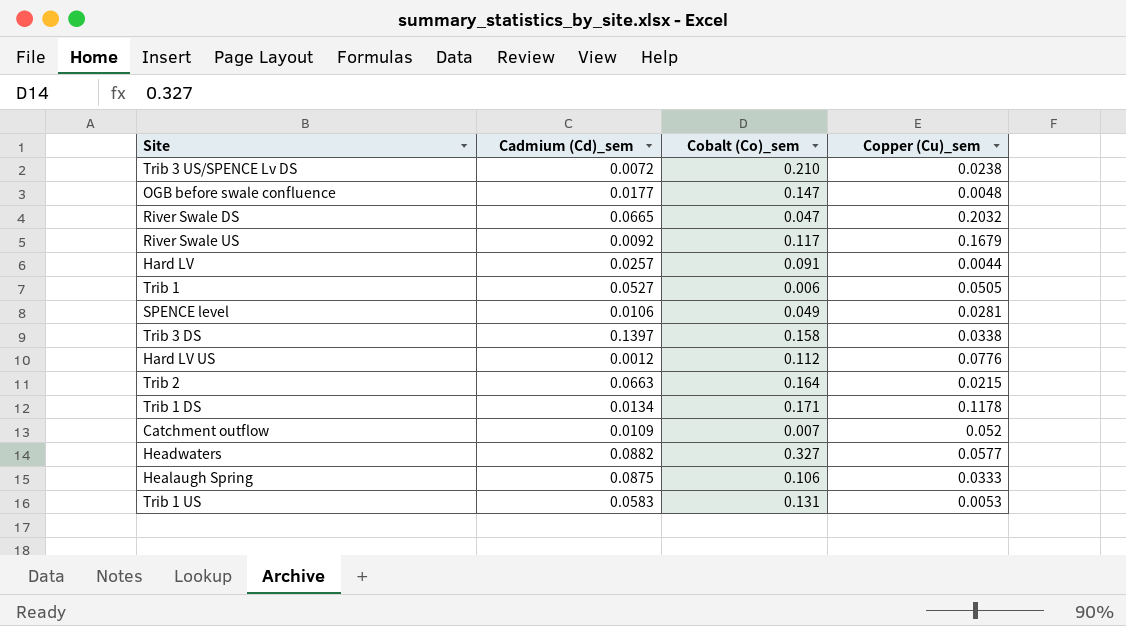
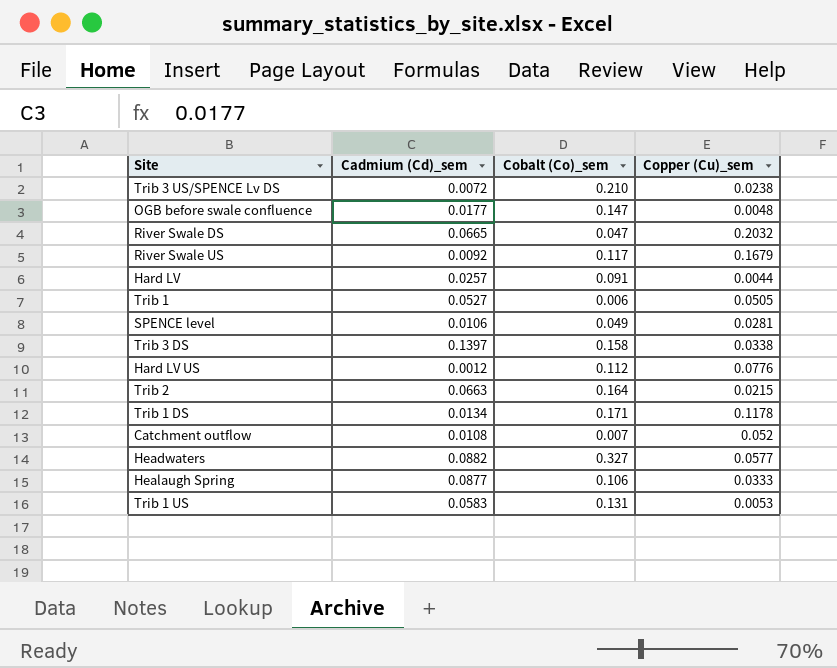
Catchment outflow | Cadmium (Cd)_sem: 0.0109 -> 0.0108
Healaugh Spring | Cadmium (Cd)_sem: 0.0875 -> 0.0877

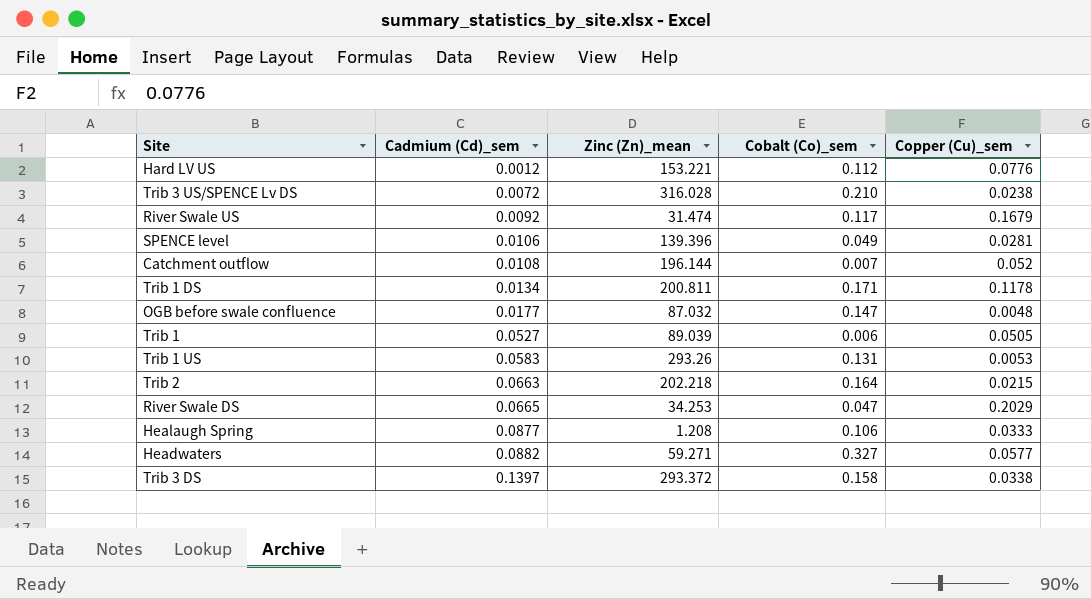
row order: none -> Cadmium (Cd)_sem ascending
column Zinc (Zn)_mean | position: none -> 3
row Hard LV: 0.0257 | 0.091 | 0.0044 -> none
River Swale DS | Copper (Cu)_sem: 0.2032 -> 0.2029

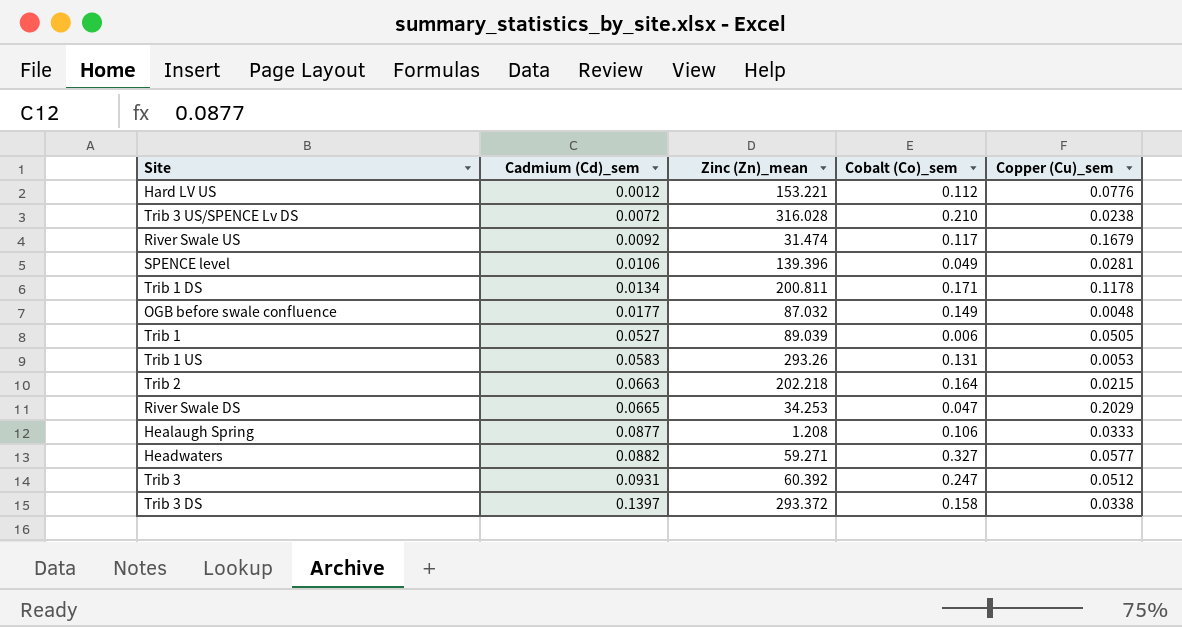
row Catchment outflow: 0.0108 | 196.144 | 0.007 | 0.052 -> none
OGB before swale confluence | Cobalt (Co)_sem: 0.147 -> 0.149
row Trib 3: none -> 0.0931 | 60.392 | 0.247 | 0.0512

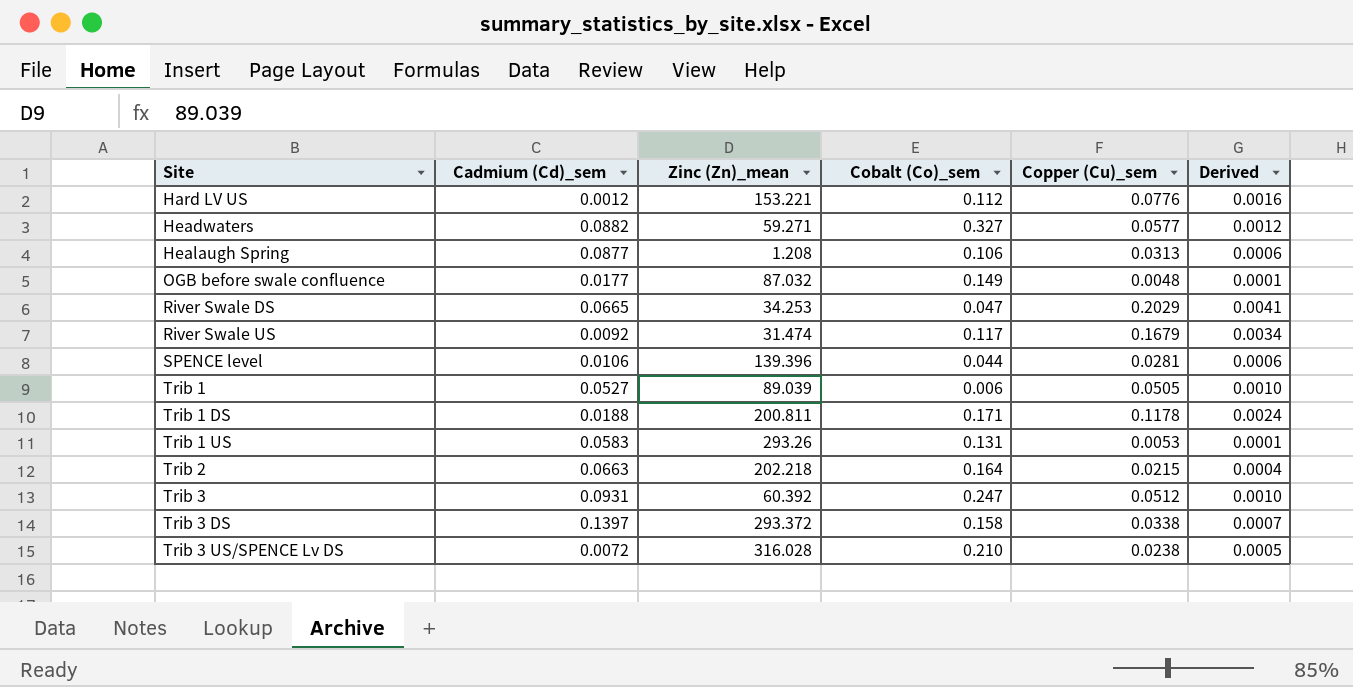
row order: Cadmium (Cd)_sem ascending -> Site ascending
column Derived | formula: none -> [Copper (Cu)_sem] * 0.02
Healaugh Spring | Copper (Cu)_sem: 0.0333 -> 0.0313
SPENCE level | Cobalt (Co)_sem: 0.049 -> 0.044
Trib 1 DS | Cadmium (Cd)_sem: 0.0134 -> 0.0188

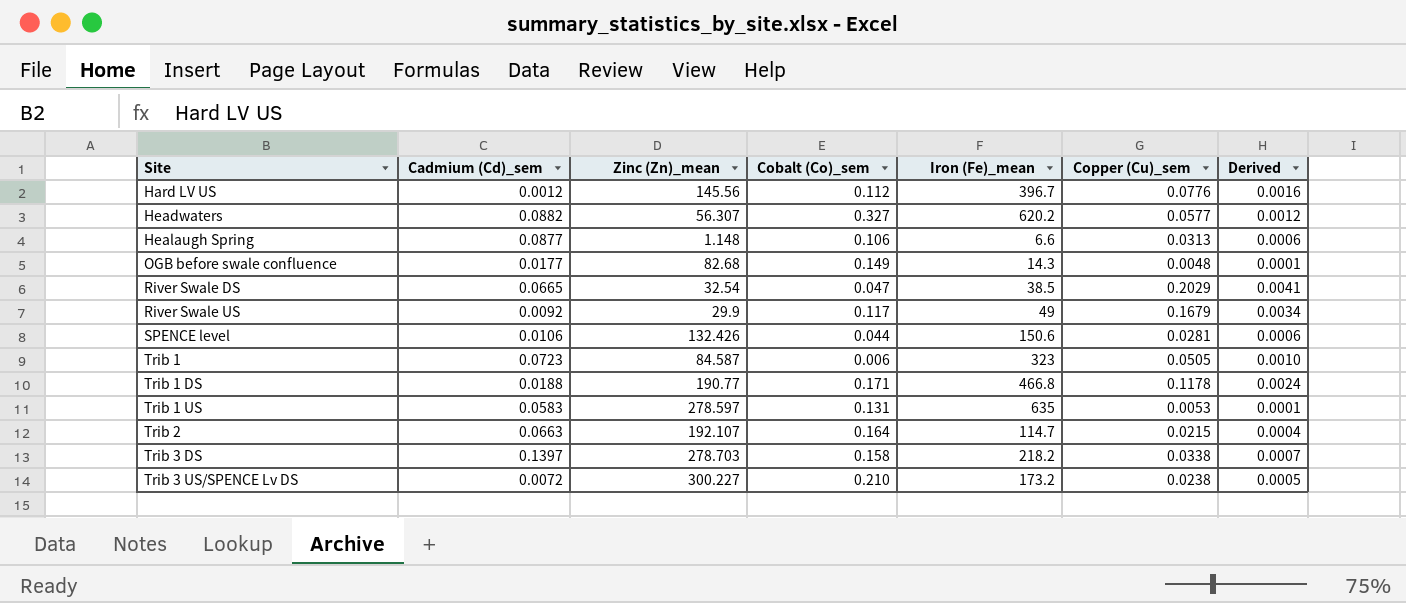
column Iron (Fe)_mean | position: none -> 5
row Trib 3: 0.0931 | 60.392 | 0.247 | 0.0512 | 0.0010 -> none
Hard LV US | Zinc (Zn)_mean: 153.221 -> 145.56
Headwaters | Zinc (Zn)_mean: 59.271 -> 56.307
Healaugh Spring | Zinc (Zn)_mean: 1.208 -> 1.148
OGB before swale confluence | Zinc (Zn)_mean: 87.032 -> 82.68
River Swale DS | Zinc (Zn)_mean: 34.253 -> 32.54
River Swale US | Zinc (Zn)_mean: 31.474 -> 29.9
SPENCE level | Zinc (Zn)_mean: 139.396 -> 132.426
Trib 1 | Cadmium (Cd)_sem: 0.0527 -> 0.0723
Trib 1 | Zinc (Zn)_mean: 89.039 -> 84.587
Trib 1 DS | Zinc (Zn)_mean: 200.811 -> 190.77
Trib 1 US | Zinc (Zn)_mean: 293.26 -> 278.597
Trib 2 | Zinc (Zn)_mean: 202.218 -> 192.107
Trib 3 DS | Zinc (Zn)_mean: 293.372 -> 278.703
Trib 3 US/SPENCE Lv DS | Zinc (Zn)_mean: 316.028 -> 300.227

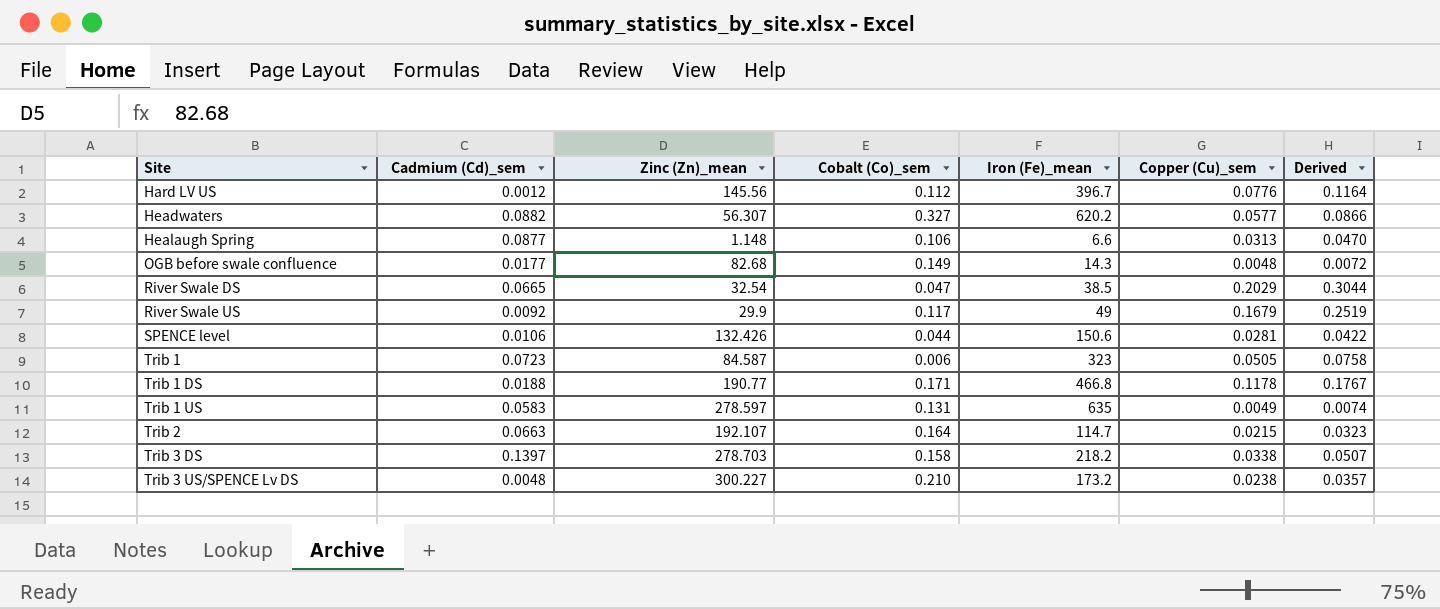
column Derived | formula: [Copper (Cu)_sem] * 0.02 -> [Copper (Cu)_sem] * 1.5
Trib 1 US | Copper (Cu)_sem: 0.0053 -> 0.0049
Trib 3 US/SPENCE Lv DS | Cadmium (Cd)_sem: 0.0072 -> 0.0048

